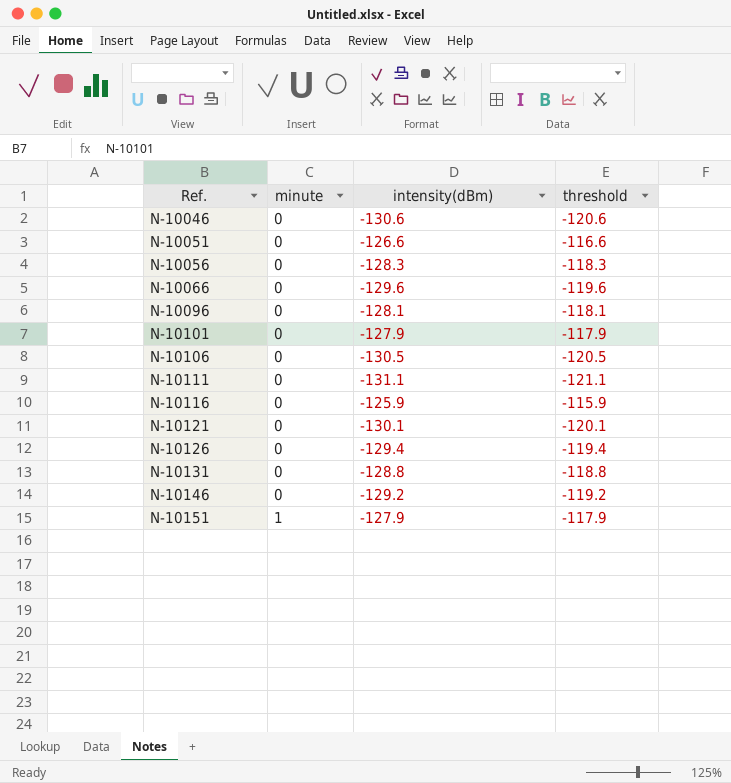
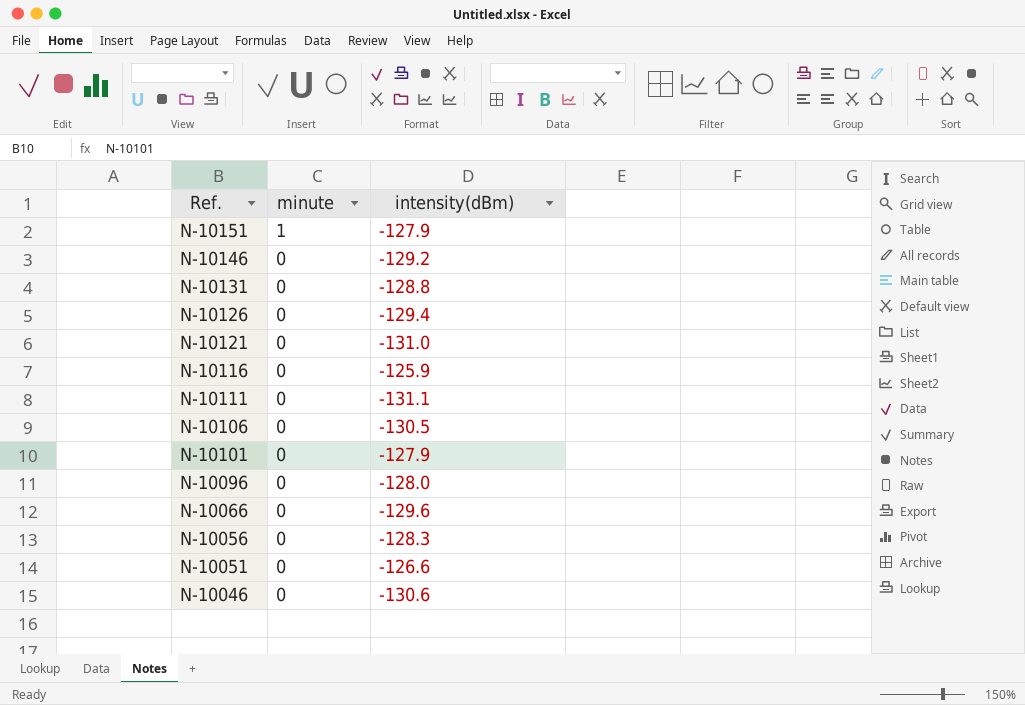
row order: Ref. ascending -> Ref. descending
column threshold | formula: [intensity(dBm)] + 10 -> none
N-10121 | intensity(dBm): -130.1 -> -131.0
N-10096 | intensity(dBm): -128.1 -> -128.0

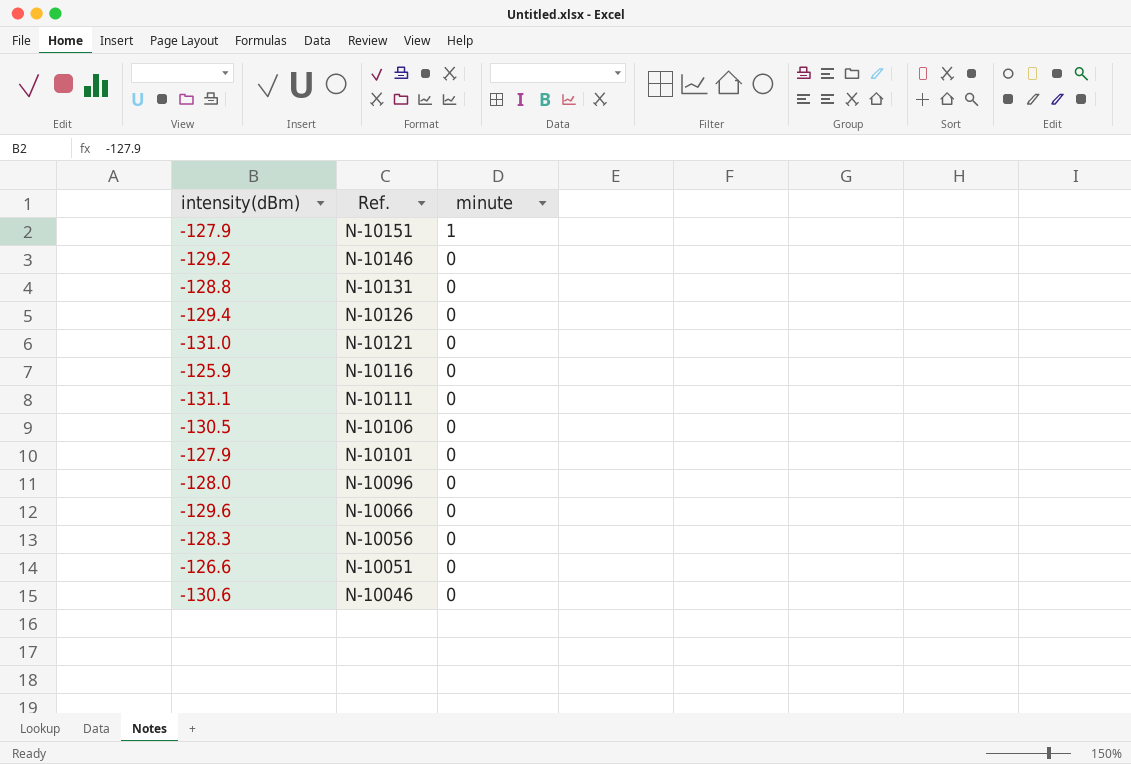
column intensity(dBm) | position: 3 -> 1

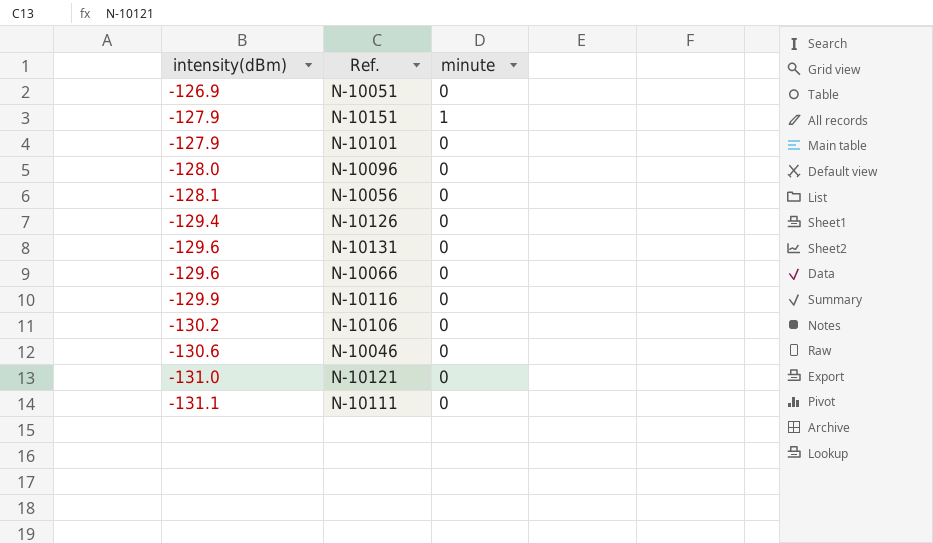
row order: Ref. descending -> intensity(dBm) descending
row N-10146: -129.2 | 0 -> none
N-10051 | intensity(dBm): -126.6 -> -126.9
N-10056 | intensity(dBm): -128.3 -> -128.1
N-10131 | intensity(dBm): -128.8 -> -129.6
N-10116 | intensity(dBm): -125.9 -> -129.9
N-10106 | intensity(dBm): -130.5 -> -130.2

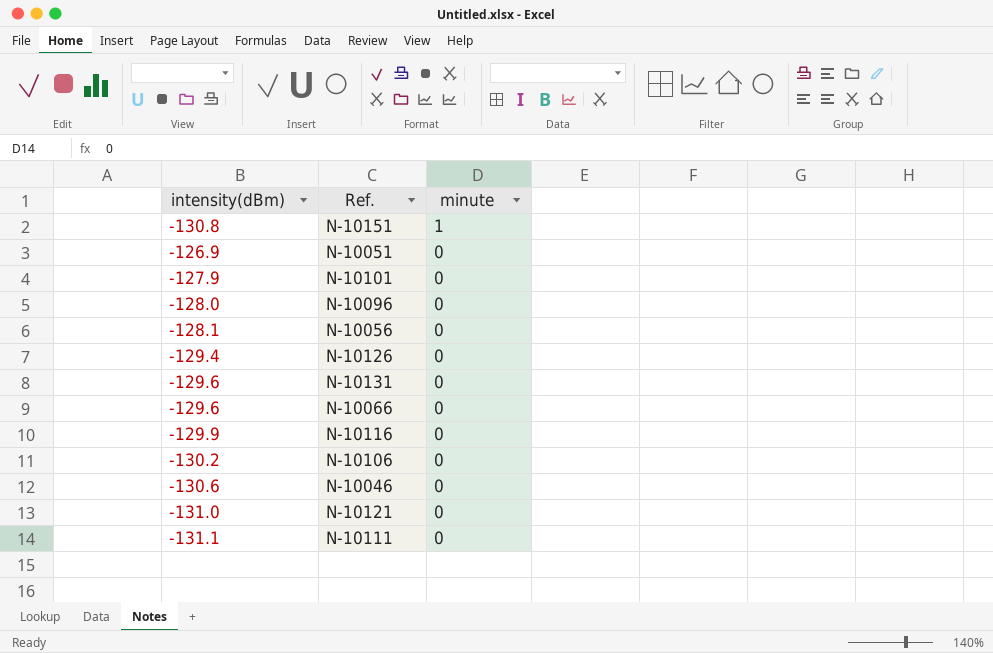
row order: intensity(dBm) descending -> minute descending
N-10151 | intensity(dBm): -127.9 -> -130.8

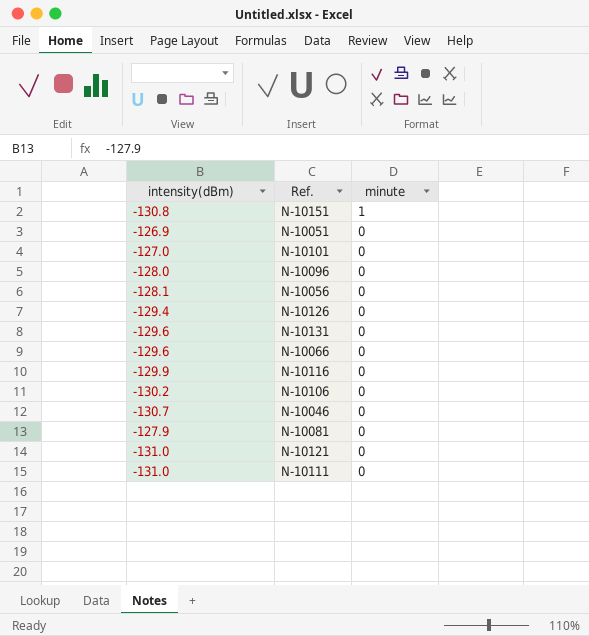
N-10101 | intensity(dBm): -127.9 -> -127.0
N-10046 | intensity(dBm): -130.6 -> -130.7
row N-10081: none -> -127.9 | 0
N-10111 | intensity(dBm): -131.1 -> -131.0

